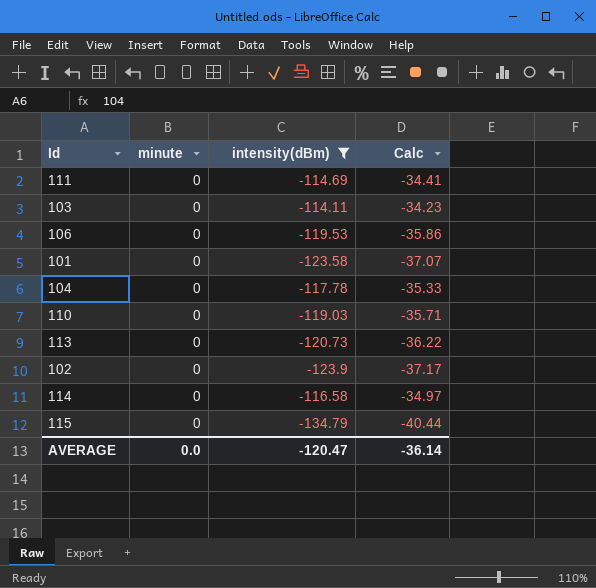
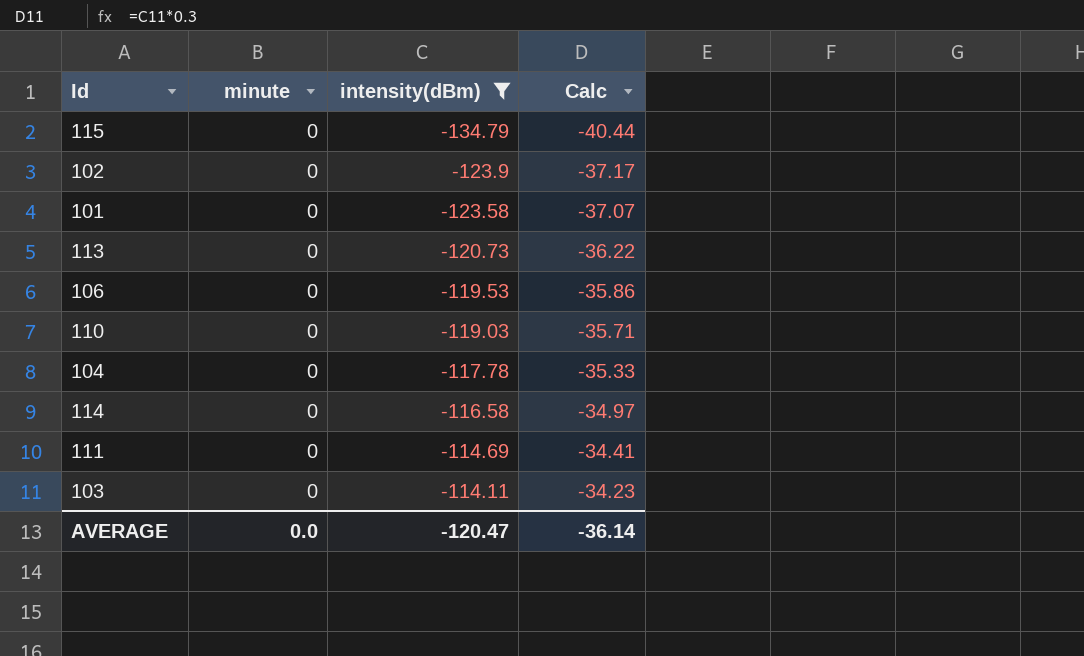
row order: none -> intensity(dBm) ascending

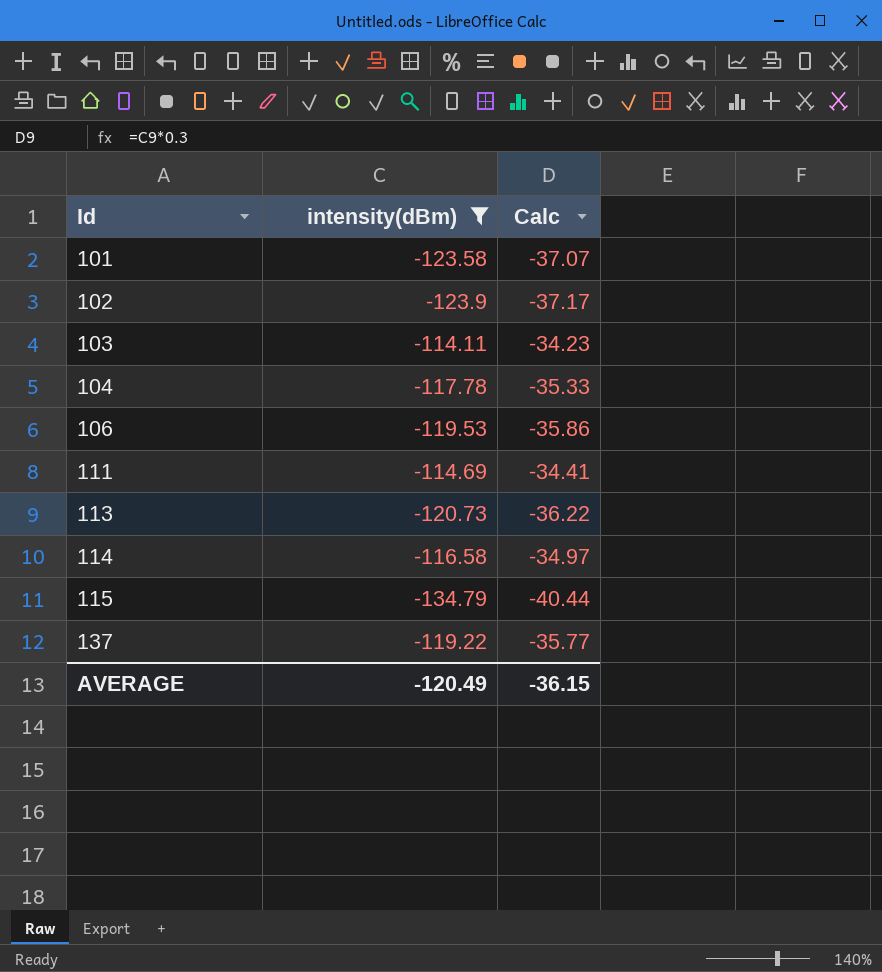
row order: intensity(dBm) ascending -> Id ascending
column minute | position: 2 -> none
row 110: 0 | -119.03 | -35.71 -> none
row 137: none -> -119.22 | -35.77
AVERAGE | intensity(dBm): -120.47 -> -120.49
AVERAGE | Calc: -36.14 -> -36.15

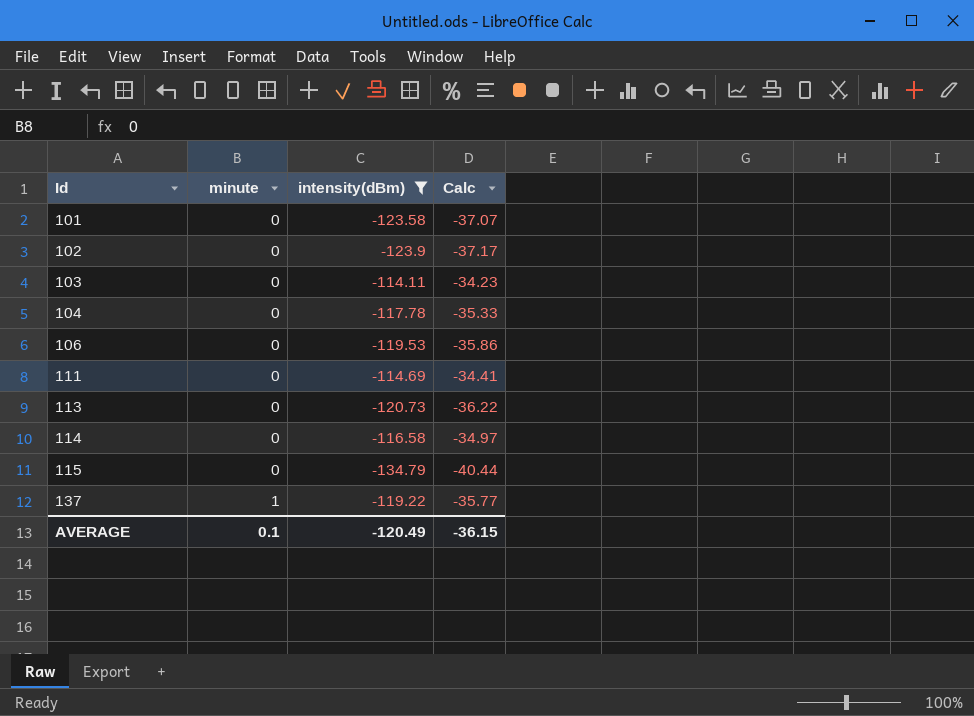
column minute | position: none -> 2

